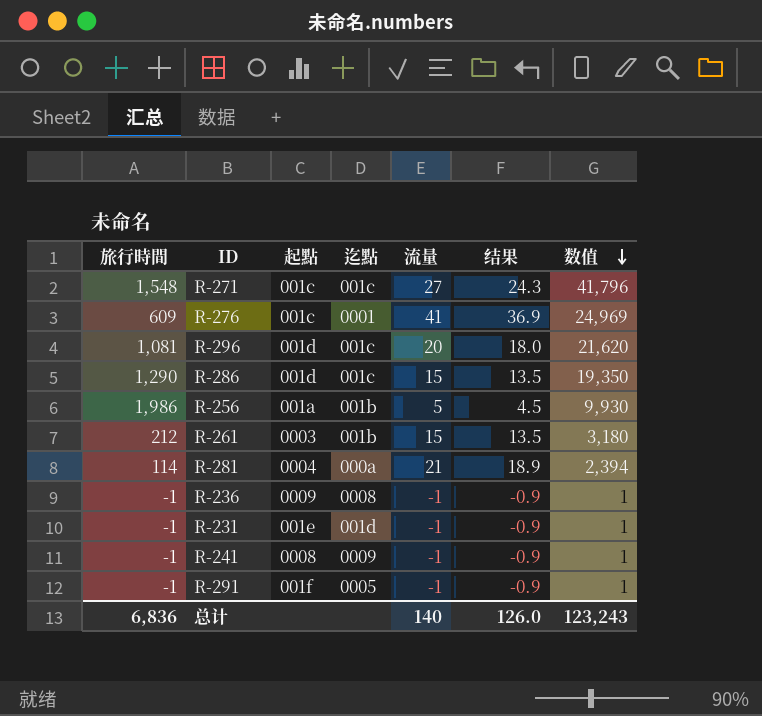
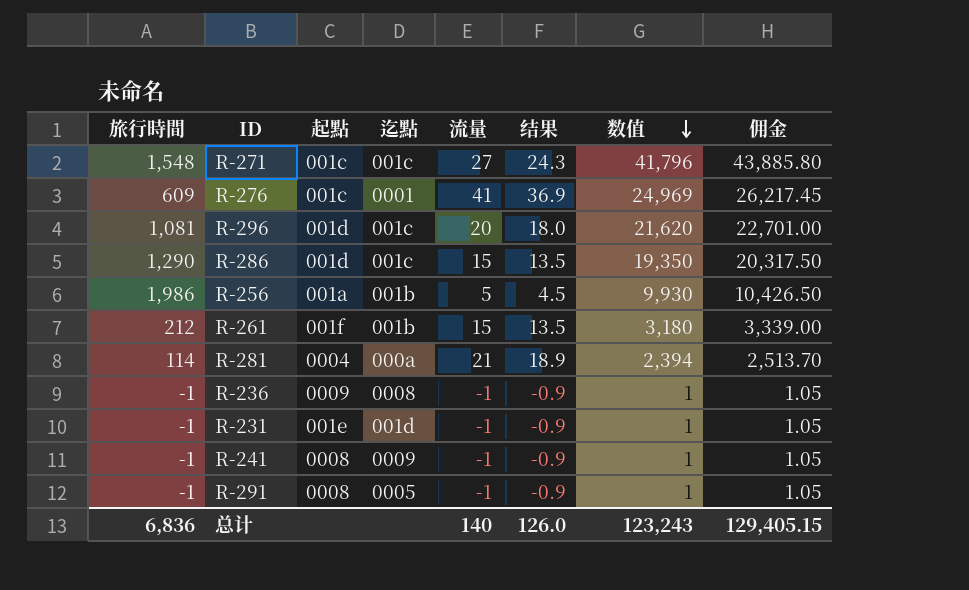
column 佣金 | formula: none -> [数值] * 1.05
R-261 | 起點: 0003 -> 001f
R-291 | 起點: 001f -> 0008

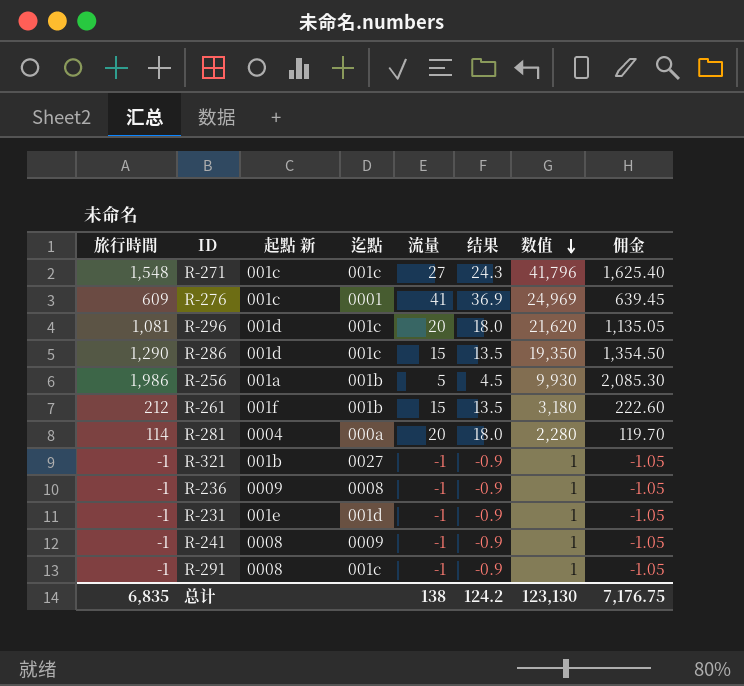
column name: 起點 -> 起點 新
column 佣金 | formula: [数值] * 1.05 -> [旅行時間] * 1.05
R-281 | 流量: 21 -> 20
R-281 | 结果: 18.9 -> 18.0
R-281 | 数值: 2,394 -> 2,280
row R-321: none -> -1 | 001b | 0027 | -1 | -0.9 | 1 | -1.05
R-291 | 迄點: 0005 -> 001c
总计 | 旅行時間: 6,836 -> 6,835
总计 | 流量: 140 -> 138
总计 | 结果: 126.0 -> 124.2
总计 | 数值: 123,243 -> 123,130
总计 | 佣金: 129,405.15 -> 7,176.75

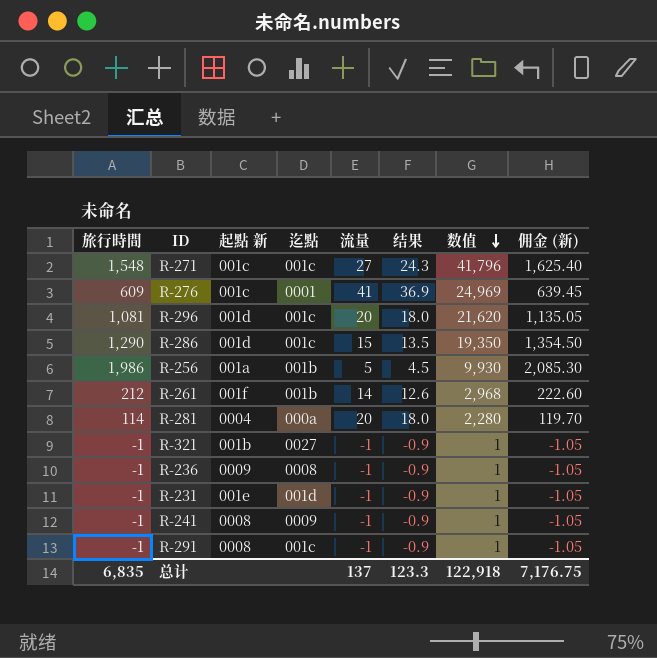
column name: 佣金 -> 佣金 (新)
R-261 | 流量: 15 -> 14
R-261 | 结果: 13.5 -> 12.6
R-261 | 数值: 3,180 -> 2,968
总计 | 流量: 138 -> 137
总计 | 结果: 124.2 -> 123.3
总计 | 数值: 123,130 -> 122,918

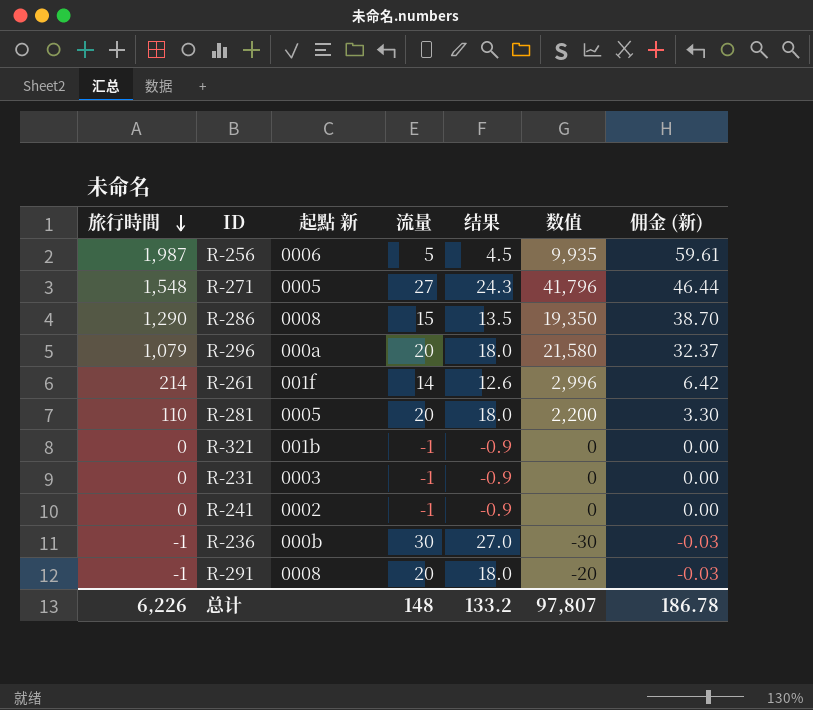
row order: 数值 descending -> 旅行時間 descending
column 迄點 | position: 4 -> none
column 佣金 (新) | formula: [旅行時間] * 1.05 -> [旅行時間] * 0.03
row R-276: 609 | 001c | 0001 | 41 | 36.9 | 24,969 | 639.45 -> none
R-256 | 旅行時間: 1,986 -> 1,987
R-256 | 起點 新: 001a -> 0006
R-256 | 数值: 9,930 -> 9,935
R-271 | 起點 新: 001c -> 0005
R-286 | 起點 新: 001d -> 0008
R-296 | 旅行時間: 1,081 -> 1,079
R-296 | 起點 新: 001d -> 000a
R-296 | 数值: 21,620 -> 21,580
R-261 | 旅行時間: 212 -> 214
R-261 | 数值: 2,968 -> 2,996
R-281 | 旅行時間: 114 -> 110
R-281 | 起點 新: 0004 -> 0005
R-281 | 数值: 2,280 -> 2,200
R-321 | 旅行時間: -1 -> 0
R-321 | 数值: 1 -> 0
R-231 | 旅行時間: -1 -> 0
R-231 | 起點 新: 001e -> 0003
R-231 | 数值: 1 -> 0
R-241 | 旅行時間: -1 -> 0
R-241 | 起點 新: 0008 -> 0002
R-241 | 数值: 1 -> 0
R-236 | 起點 新: 0009 -> 000b
R-236 | 流量: -1 -> 30
R-236 | 结果: -0.9 -> 27.0
R-236 | 数值: 1 -> -30
R-291 | 流量: -1 -> 20
R-291 | 结果: -0.9 -> 18.0
R-291 | 数值: 1 -> -20
总计 | 旅行時間: 6,835 -> 6,226
总计 | 流量: 137 -> 148
总计 | 结果: 123.3 -> 133.2
总计 | 数值: 122,918 -> 97,807
总计 | 佣金 (新): 7,176.75 -> 186.78

